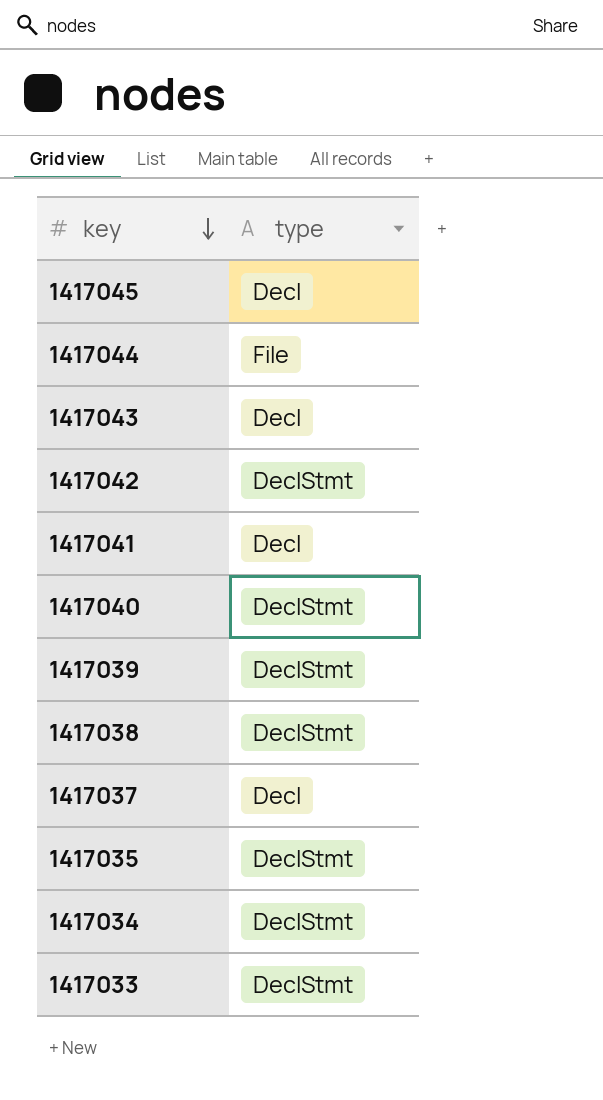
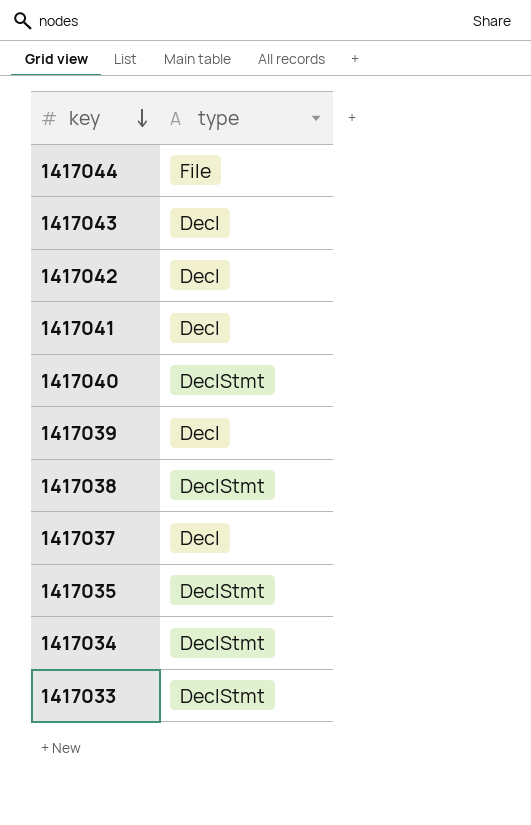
row 1417045: Decl -> none
1417042 | type: DeclStmt -> Decl
1417039 | type: DeclStmt -> Decl

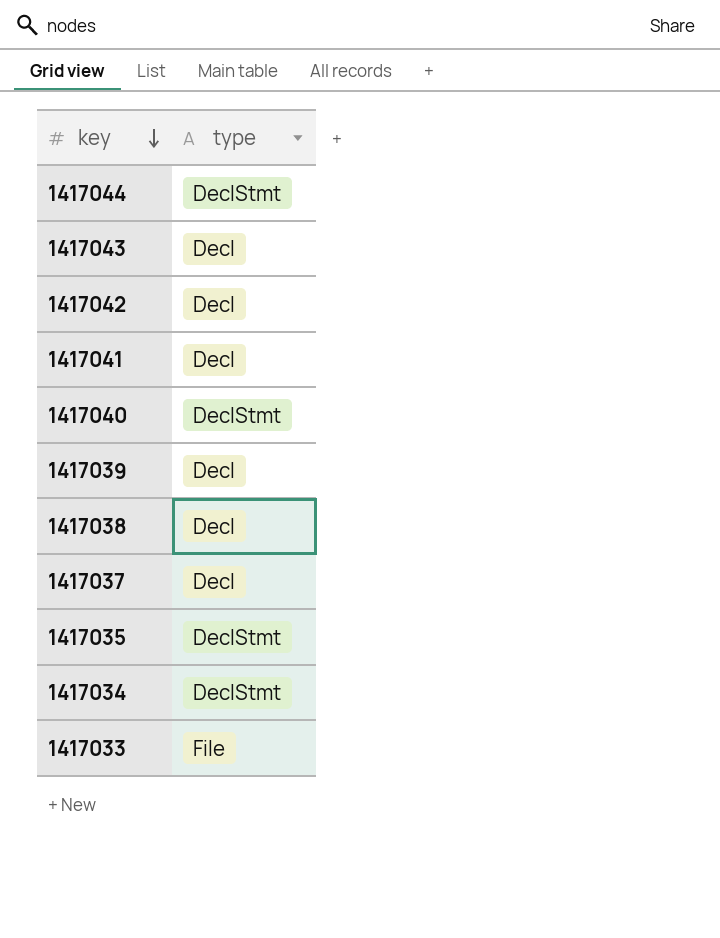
1417044 | type: File -> DeclStmt
1417038 | type: DeclStmt -> Decl
1417033 | type: DeclStmt -> File

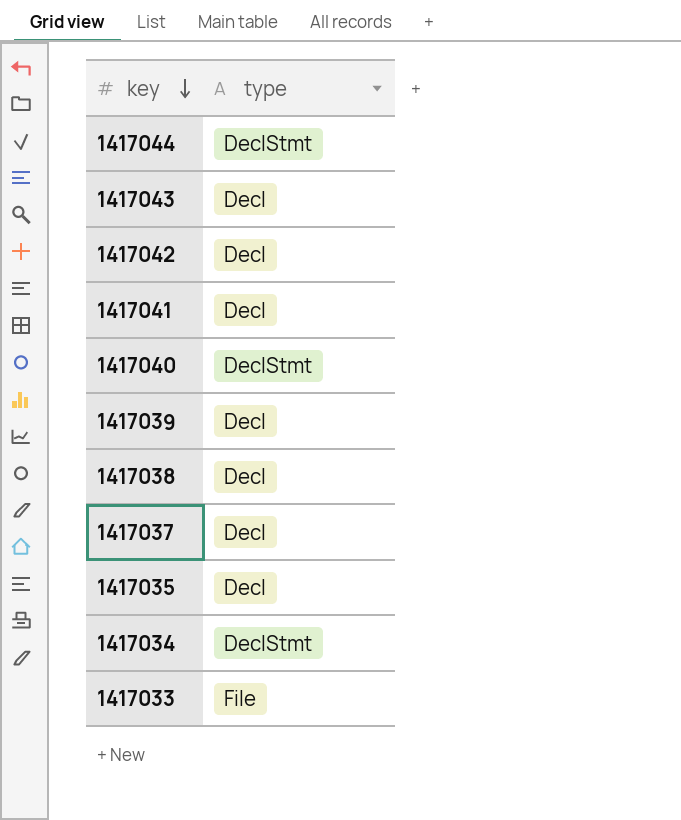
1417035 | type: DeclStmt -> Decl

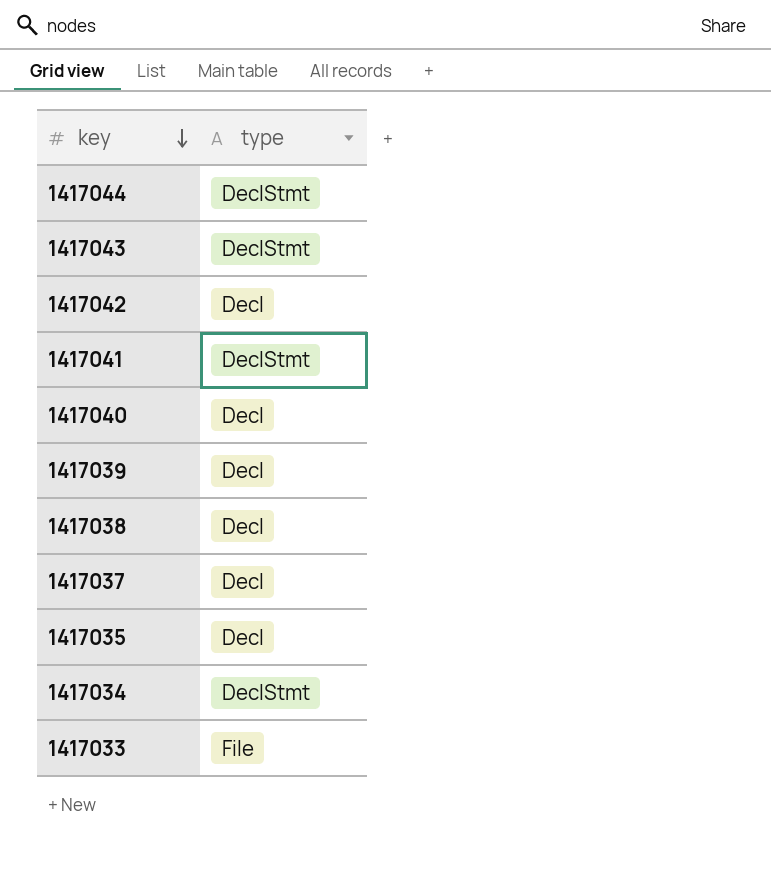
1417043 | type: Decl -> DeclStmt
1417041 | type: Decl -> DeclStmt
1417040 | type: DeclStmt -> Decl

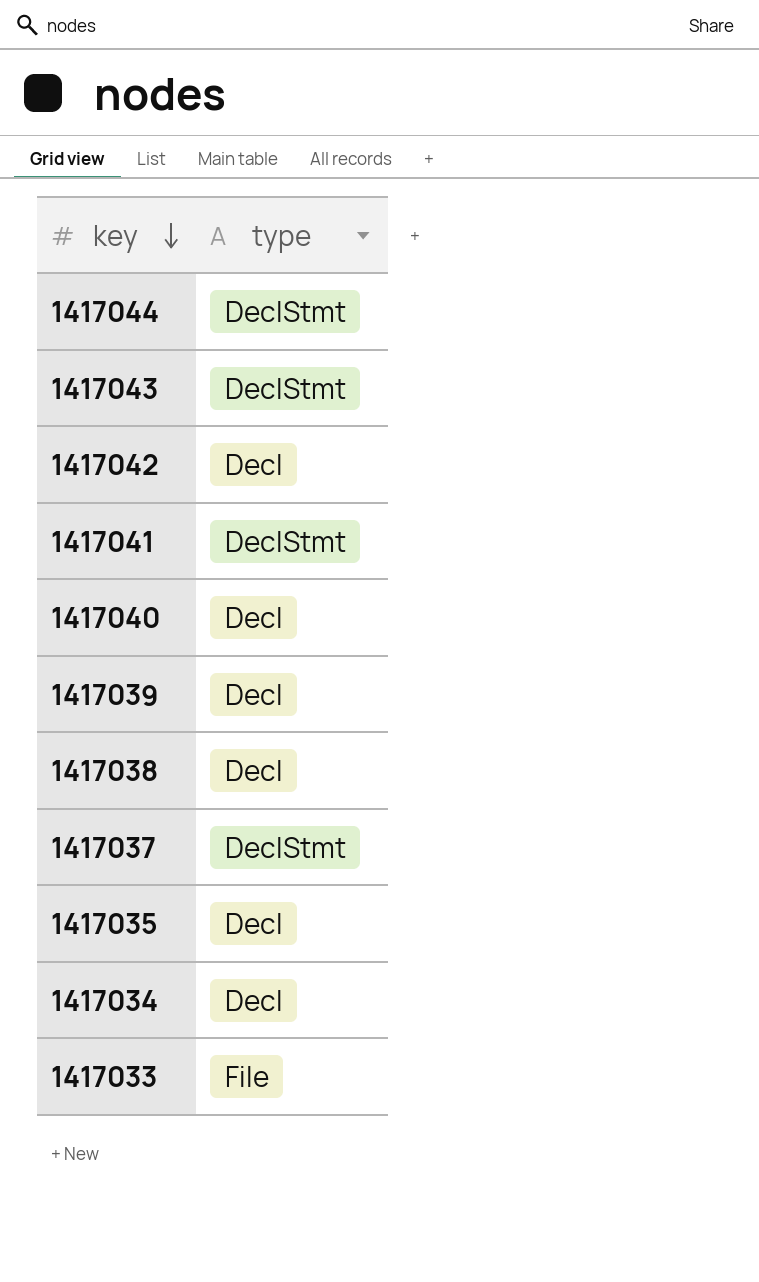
1417037 | type: Decl -> DeclStmt
1417034 | type: DeclStmt -> Decl

